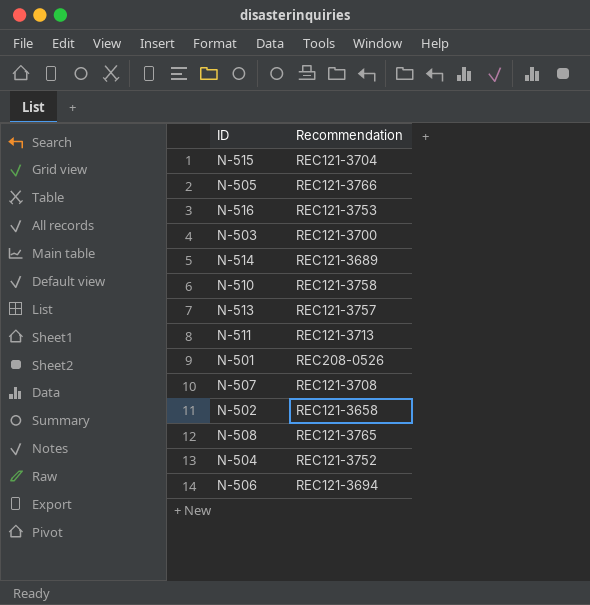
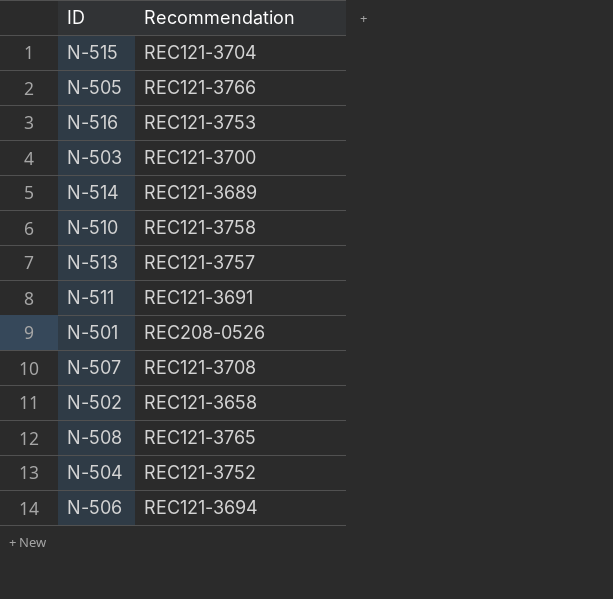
N-511 | Recommendation: REC121-3713 -> REC121-3691

